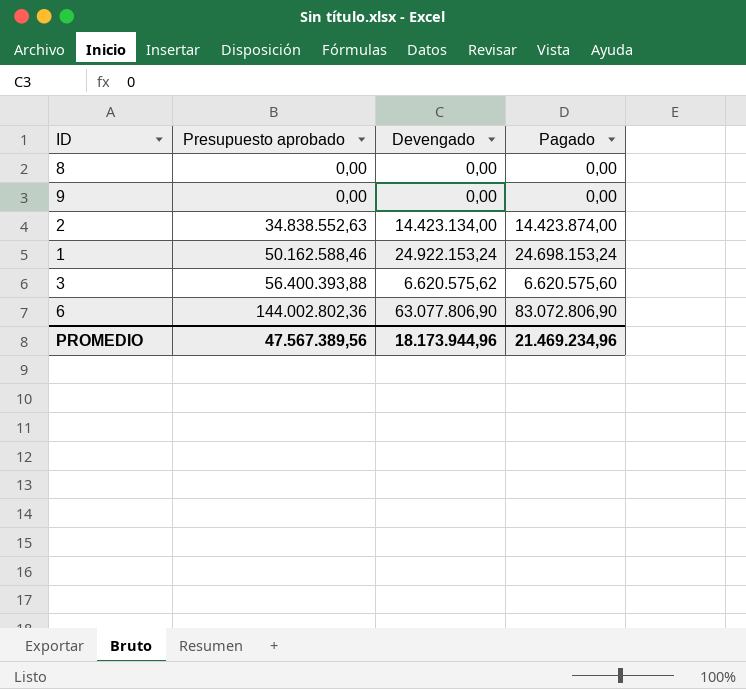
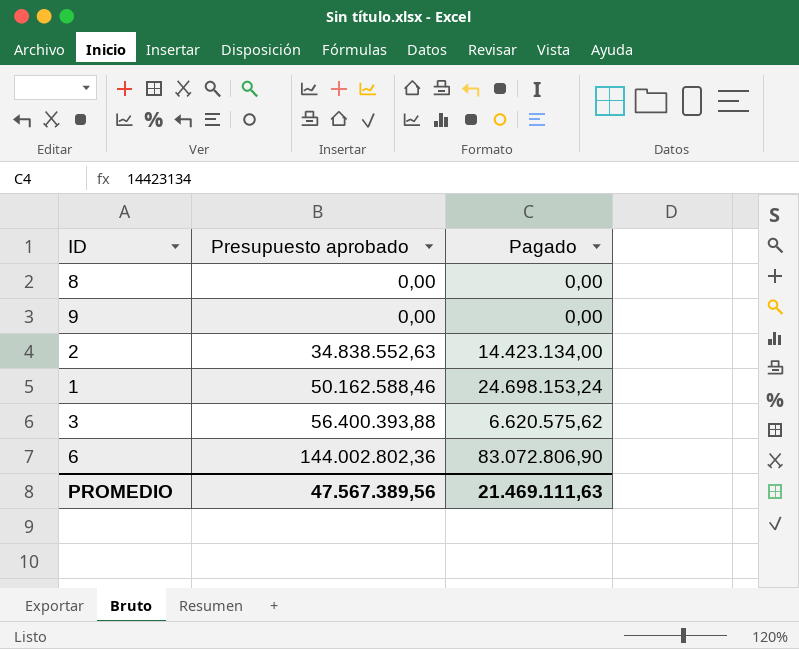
column Devengado | position: 3 -> none
2 | Pagado: 14.423.874,00 -> 14.423.134,00
3 | Pagado: 6.620.575,60 -> 6.620.575,62
PROMEDIO | Pagado: 21.469.234,96 -> 21.469.111,63

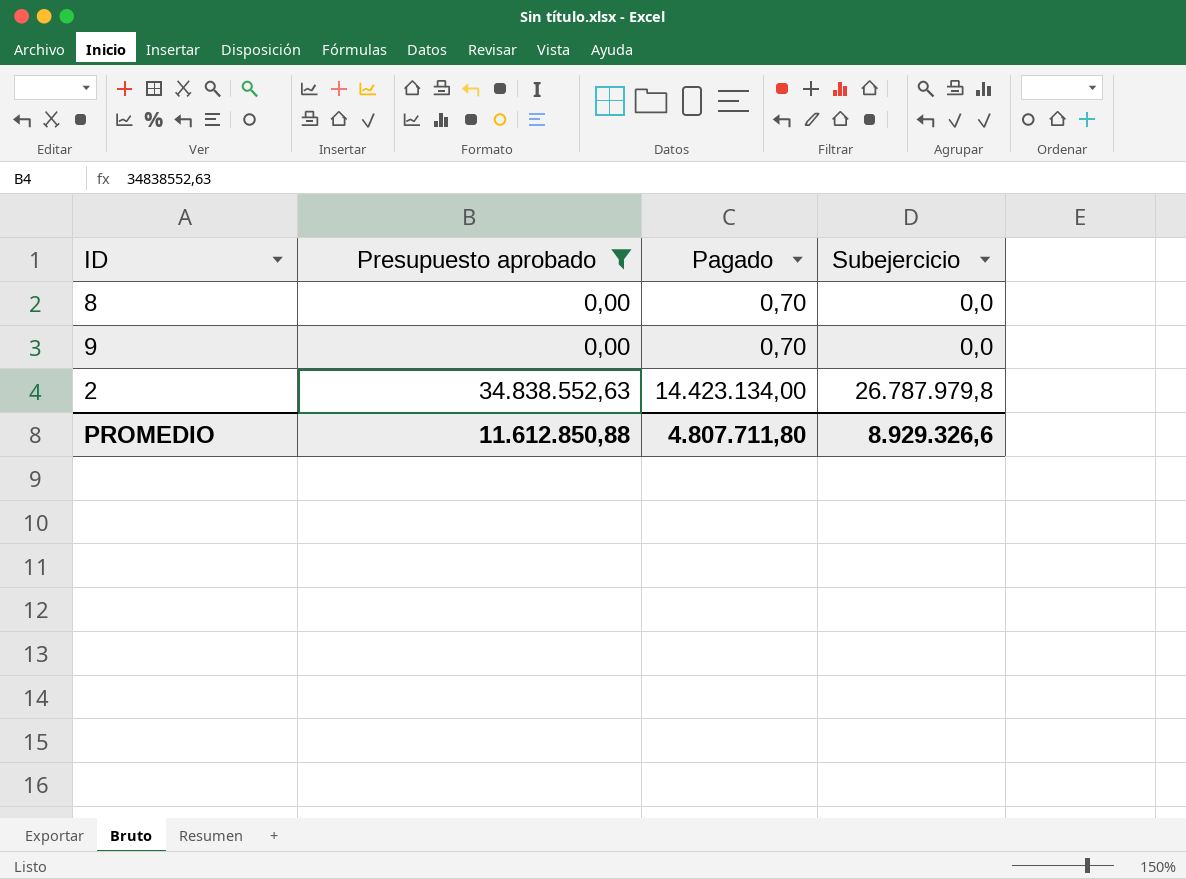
filter: none -> Presupuesto aprobado <= 34.838.552,63
column Subejercicio | position: none -> 4
8 | Pagado: 0,00 -> 0,70
9 | Pagado: 0,00 -> 0,70
PROMEDIO | Presupuesto aprobado: 47.567.389,56 -> 11.612.850,88
PROMEDIO | Pagado: 21.469.111,63 -> 4.807.711,80

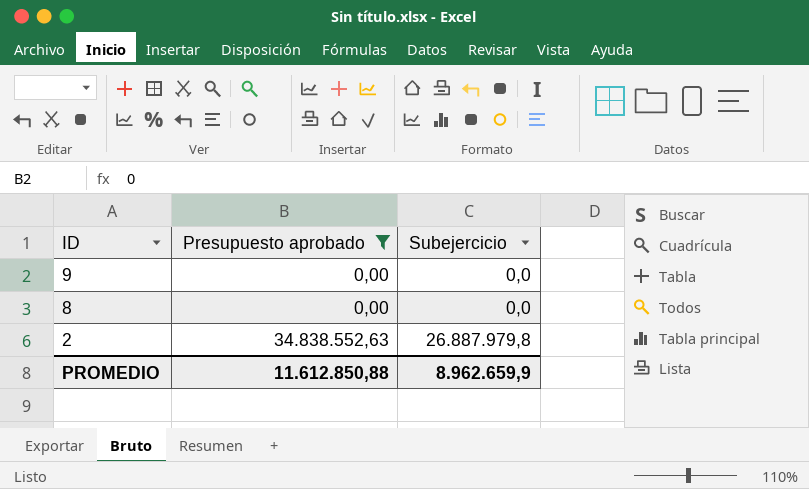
row order: Presupuesto aprobado ascending -> ID descending
column Pagado | position: 3 -> none
2 | Subejercicio: 26.787.979,8 -> 26.887.979,8
PROMEDIO | Subejercicio: 8.929.326,6 -> 8.962.659,9

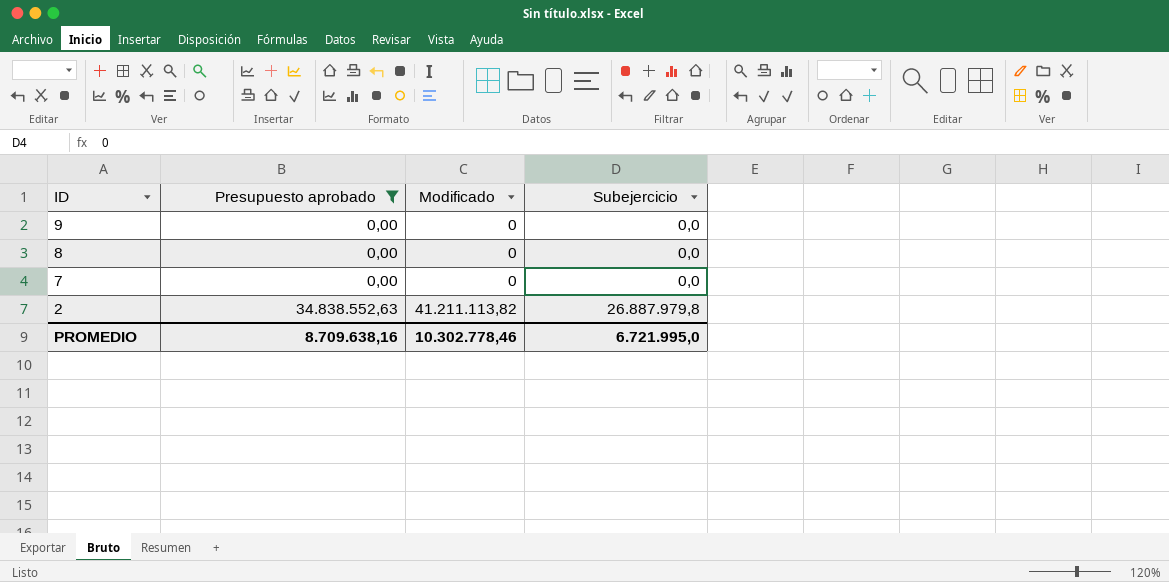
column Modificado | position: none -> 3
row 7: none -> 0,00 | 0 | 0,0
PROMEDIO | Presupuesto aprobado: 11.612.850,88 -> 8.709.638,16
PROMEDIO | Subejercicio: 8.962.659,9 -> 6.721.995,0

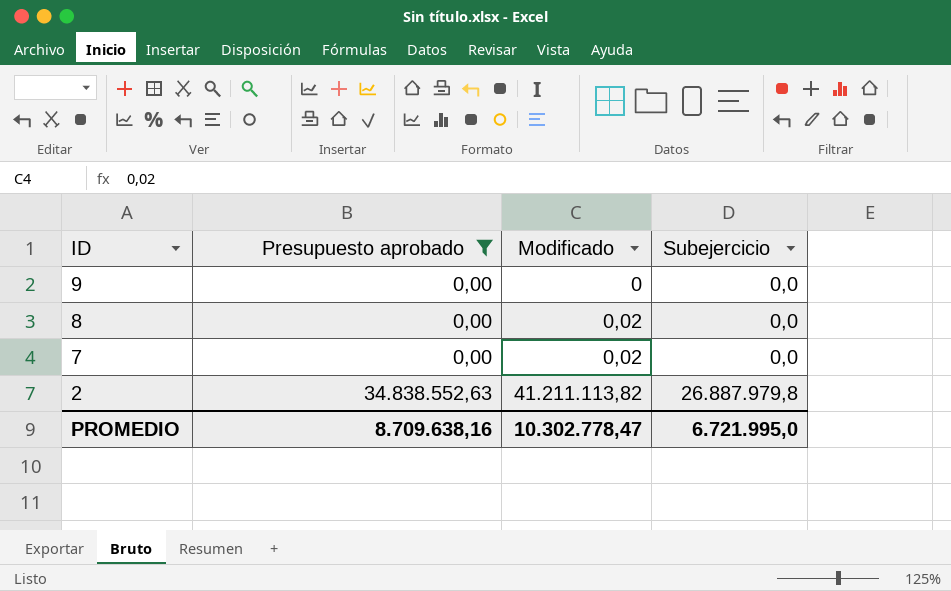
8 | Modificado: 0 -> 0,02
7 | Modificado: 0 -> 0,02
PROMEDIO | Modificado: 10.302.778,46 -> 10.302.778,47

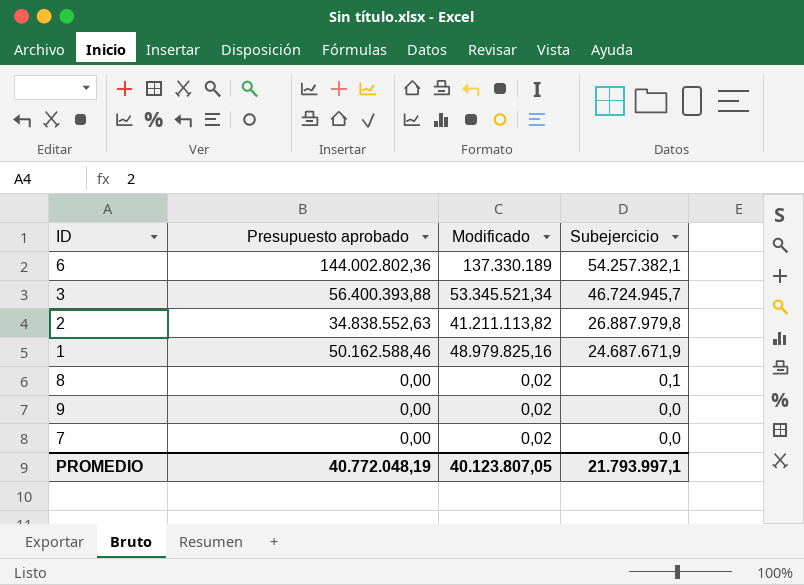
filter: Presupuesto aprobado <= 34.838.552,63 -> none
row order: ID descending -> Subejercicio descending
8 | Subejercicio: 0,0 -> 0,1
9 | Modificado: 0 -> 0,02
PROMEDIO | Presupuesto aprobado: 8.709.638,16 -> 40.772.048,19
PROMEDIO | Modificado: 10.302.778,47 -> 40.123.807,05
PROMEDIO | Subejercicio: 6.721.995,0 -> 21.793.997,1

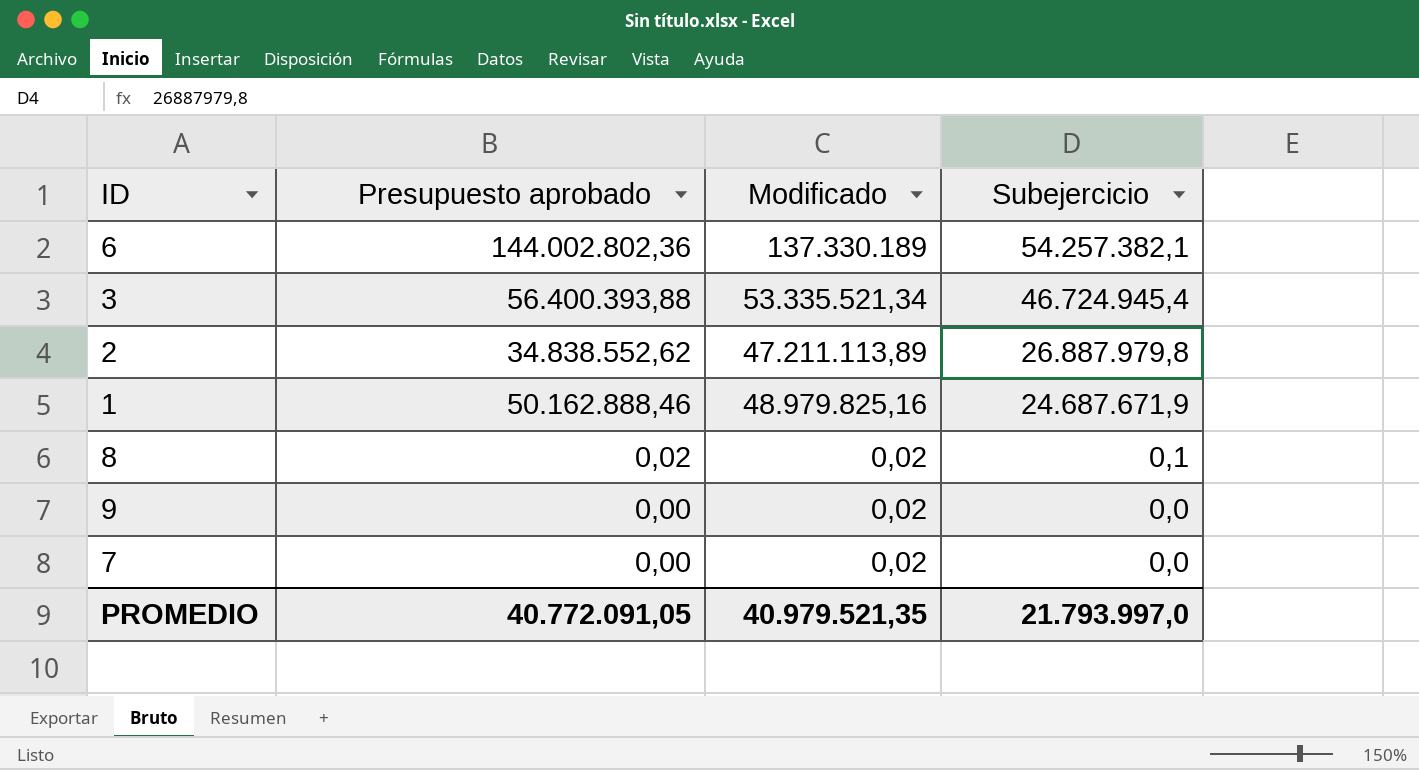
3 | Modificado: 53.345.521,34 -> 53.335.521,34
3 | Subejercicio: 46.724.945,7 -> 46.724.945,4
2 | Presupuesto aprobado: 34.838.552,63 -> 34.838.552,62
2 | Modificado: 41.211.113,82 -> 47.211.113,89
1 | Presupuesto aprobado: 50.162.588,46 -> 50.162.888,46
8 | Presupuesto aprobado: 0,00 -> 0,02
PROMEDIO | Presupuesto aprobado: 40.772.048,19 -> 40.772.091,05
PROMEDIO | Modificado: 40.123.807,05 -> 40.979.521,35
PROMEDIO | Subejercicio: 21.793.997,1 -> 21.793.997,0

